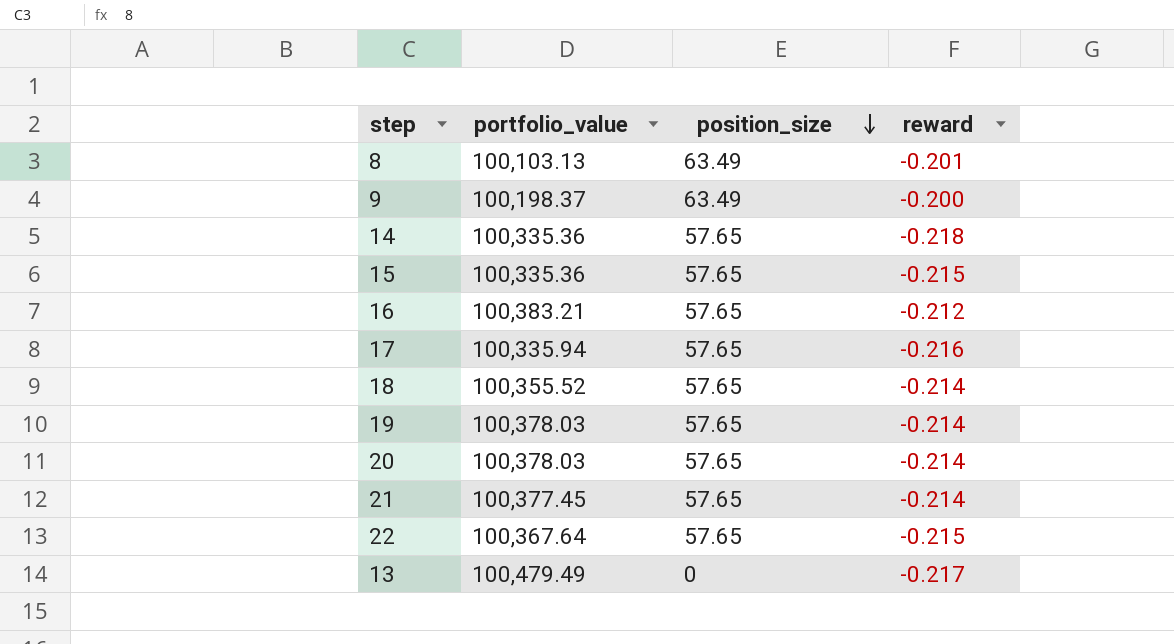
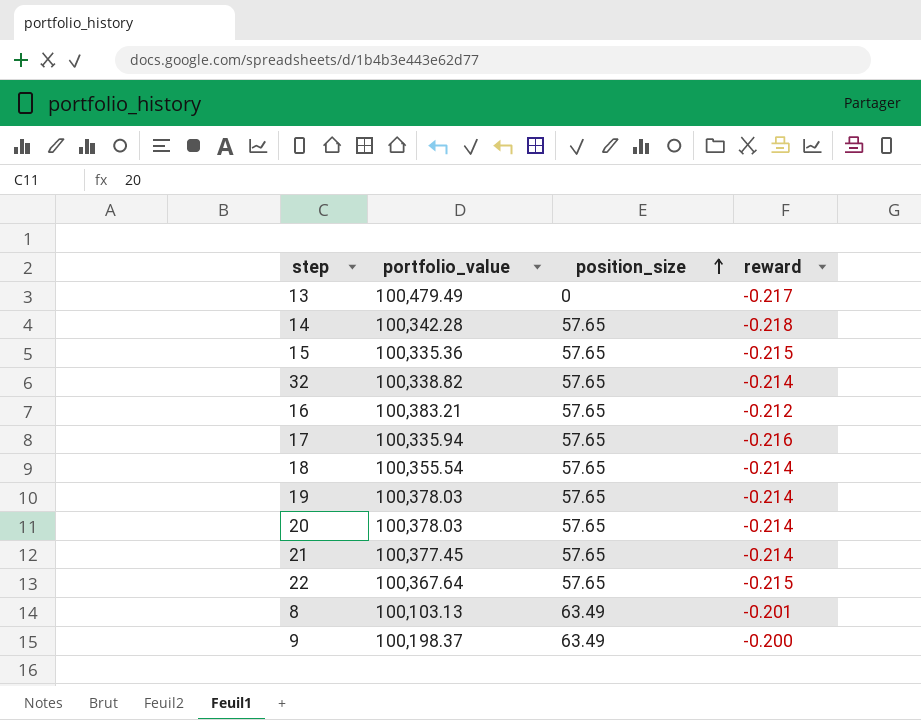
row order: position_size descending -> position_size ascending
14 | portfolio_value: 100,335.36 -> 100,342.28
row 32: none -> 100,338.82 | 57.65 | -0.214
18 | portfolio_value: 100,355.52 -> 100,355.54

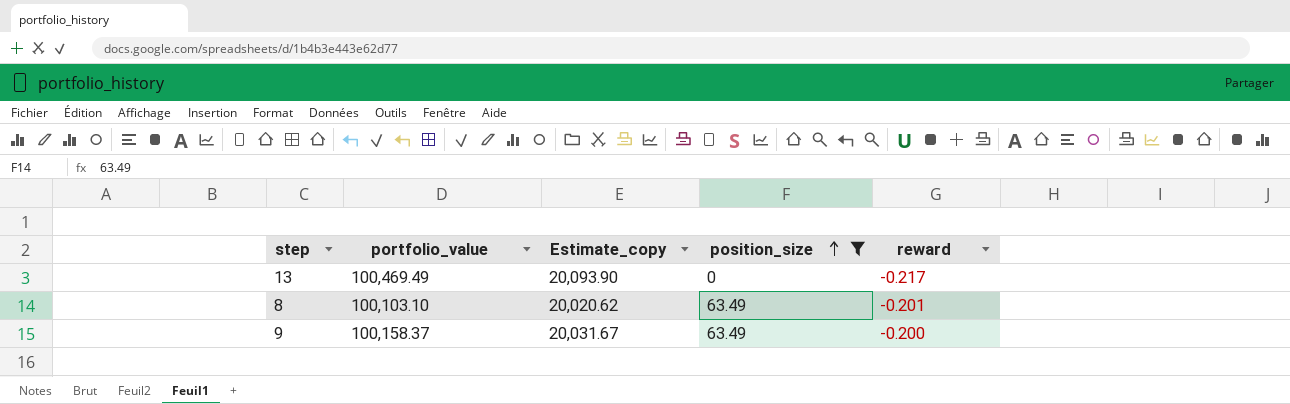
filter: none -> position_size != 57.65
column Estimate_copy | formula: none -> [portfolio_value] * 0.2
13 | portfolio_value: 100,479.49 -> 100,469.49
8 | portfolio_value: 100,103.13 -> 100,103.10
9 | portfolio_value: 100,198.37 -> 100,158.37

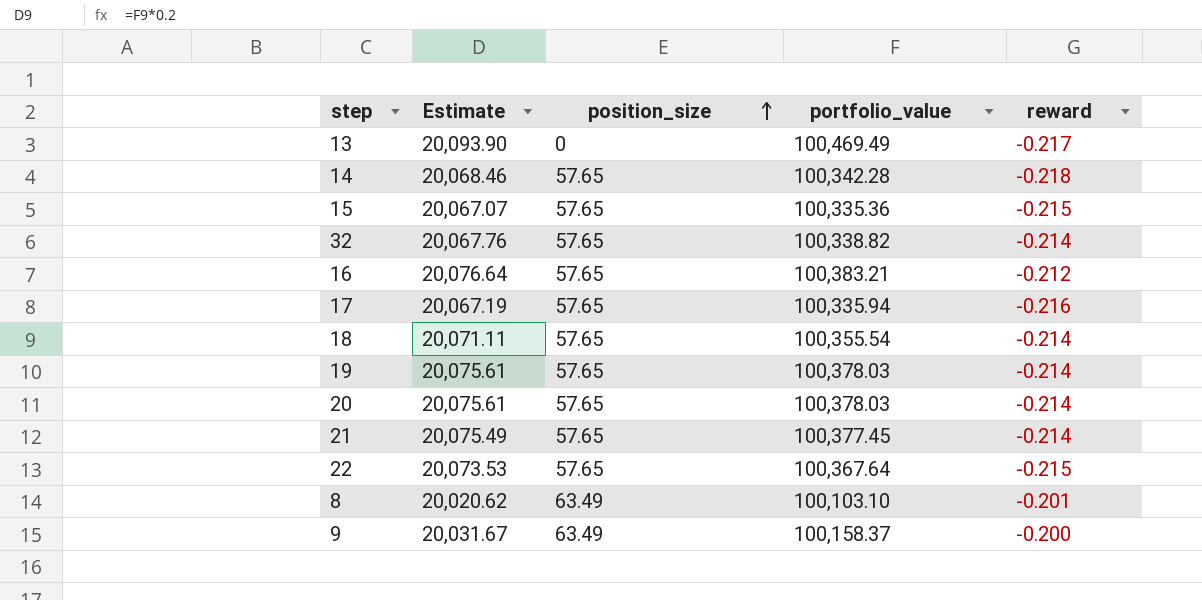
filter: position_size != 57.65 -> none
column name: Estimate_copy -> Estimate
column portfolio_value | position: 2 -> 4

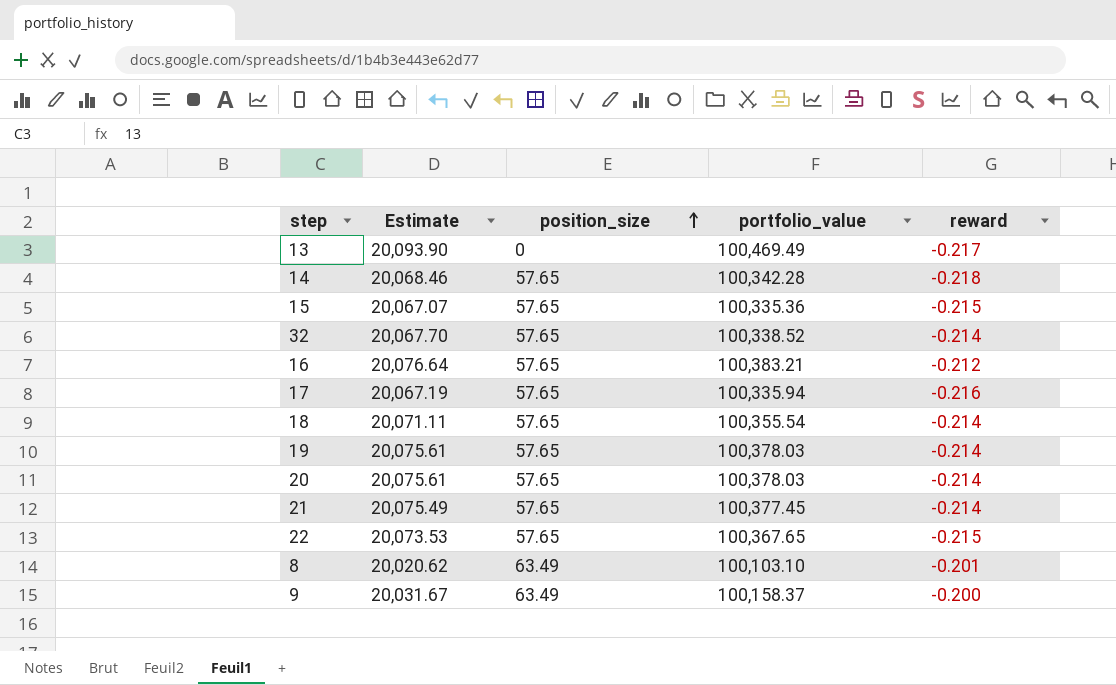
32 | Estimate: 20,067.76 -> 20,067.70
32 | portfolio_value: 100,338.82 -> 100,338.52
22 | portfolio_value: 100,367.64 -> 100,367.65

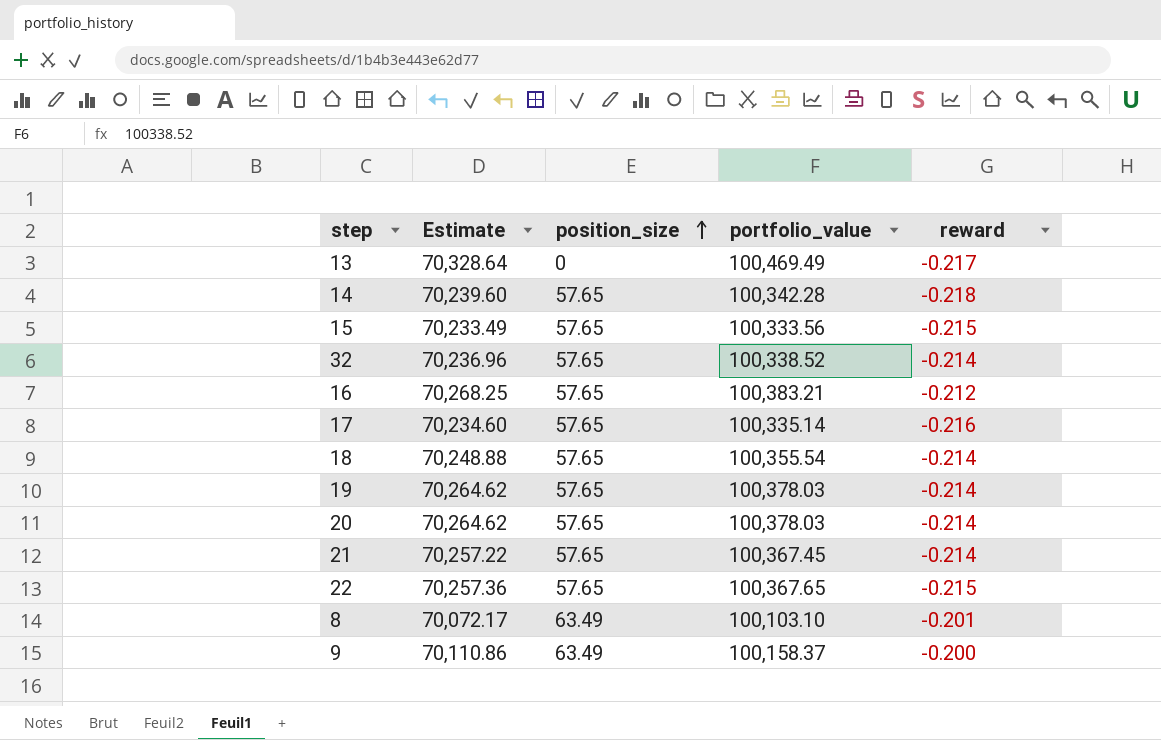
column Estimate | formula: [portfolio_value] * 0.2 -> [portfolio_value] * 0.7
15 | portfolio_value: 100,335.36 -> 100,333.56
17 | portfolio_value: 100,335.94 -> 100,335.14
21 | portfolio_value: 100,377.45 -> 100,367.45

